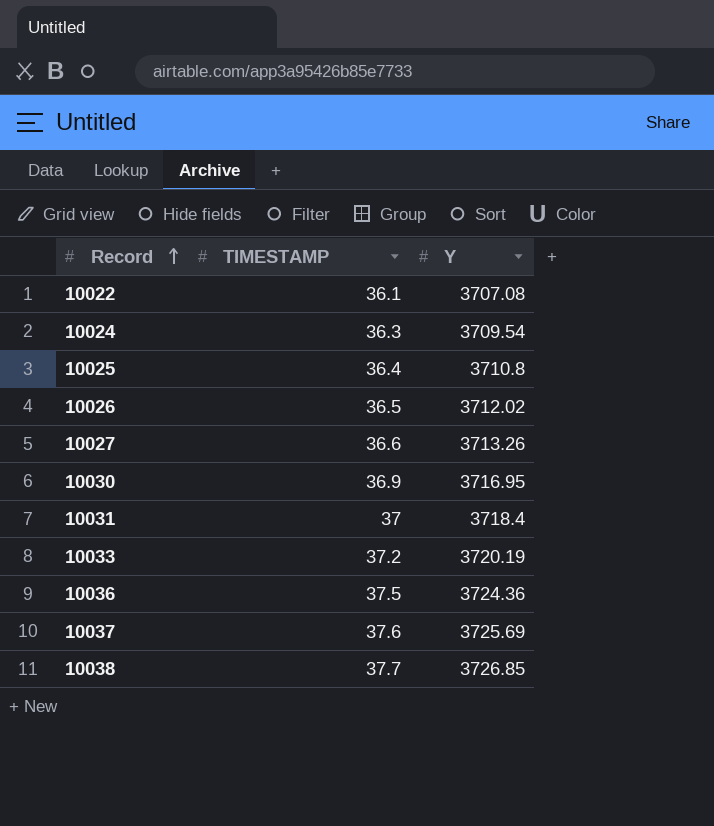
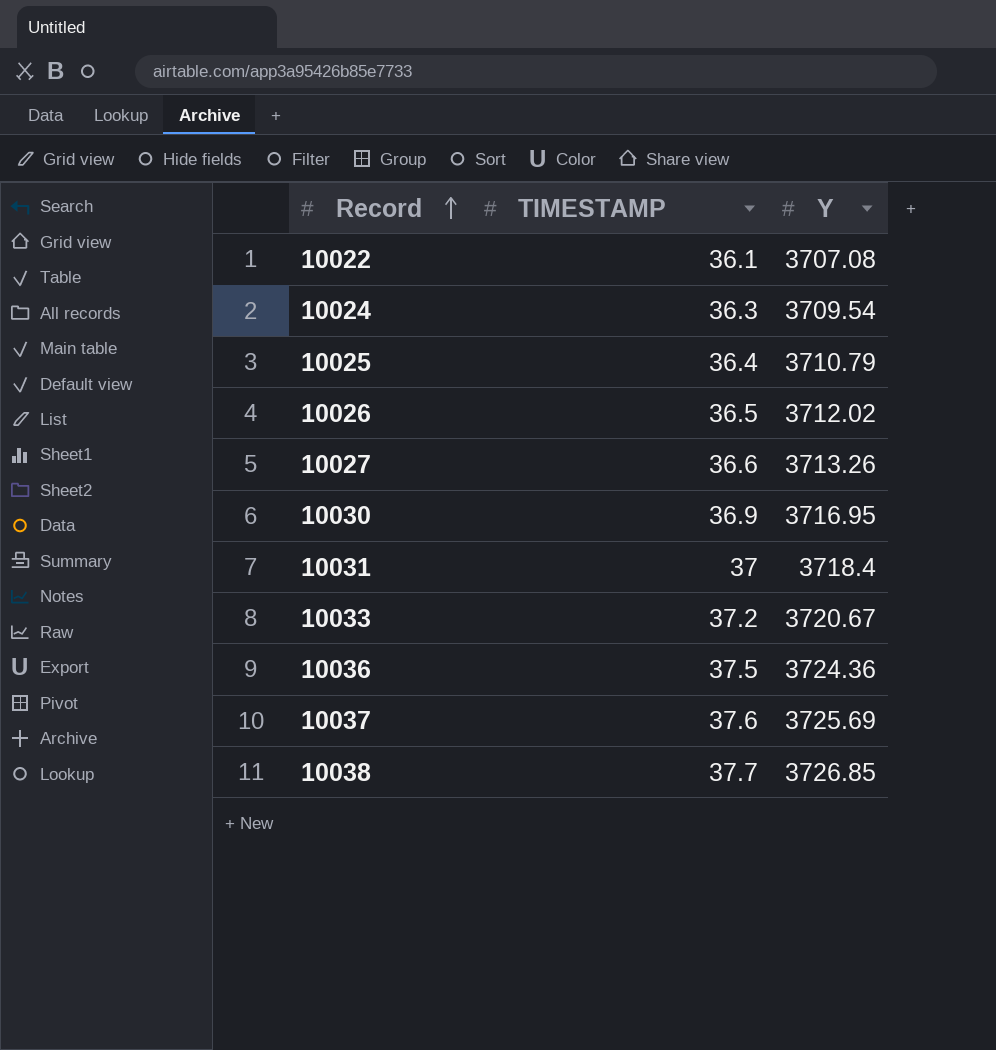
10025 | Y: 3710.8 -> 3710.79
10033 | Y: 3720.19 -> 3720.67

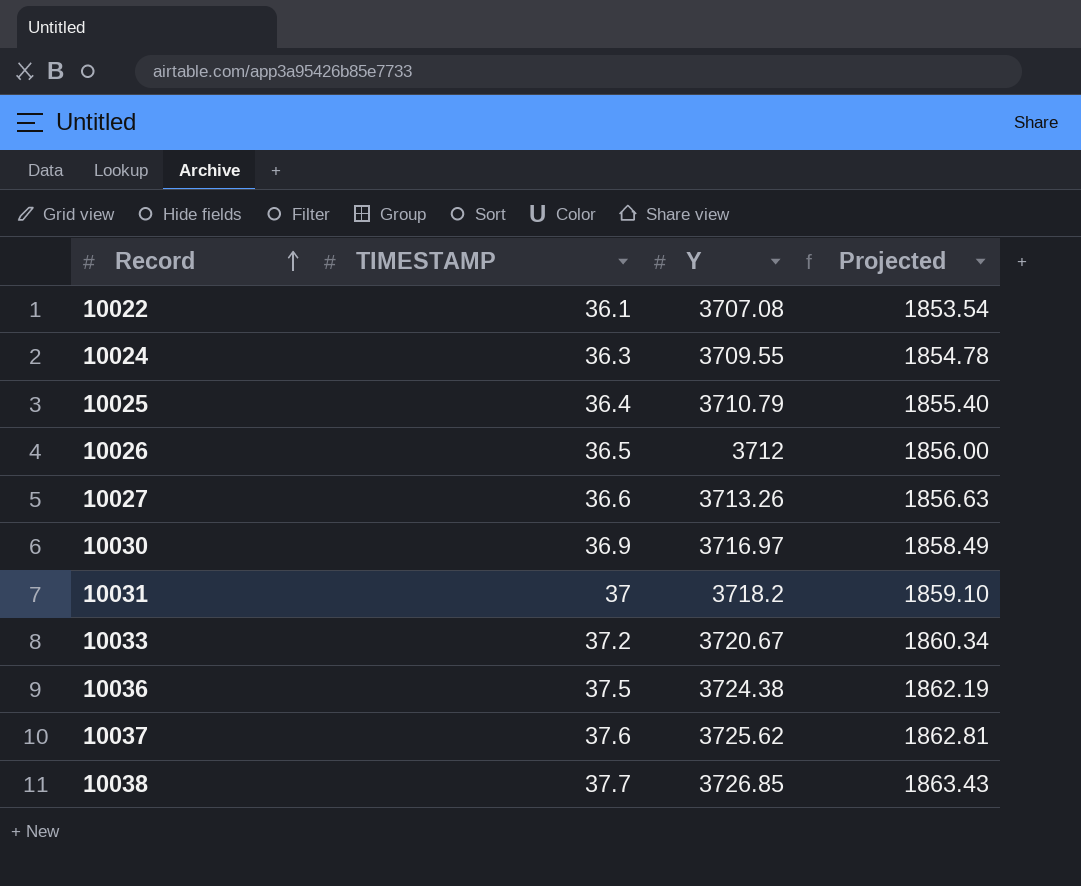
column Projected | formula: none -> [Y] * 0.5
10024 | Y: 3709.54 -> 3709.55
10026 | Y: 3712.02 -> 3712
10030 | Y: 3716.95 -> 3716.97
10031 | Y: 3718.4 -> 3718.2
10036 | Y: 3724.36 -> 3724.38
10037 | Y: 3725.69 -> 3725.62

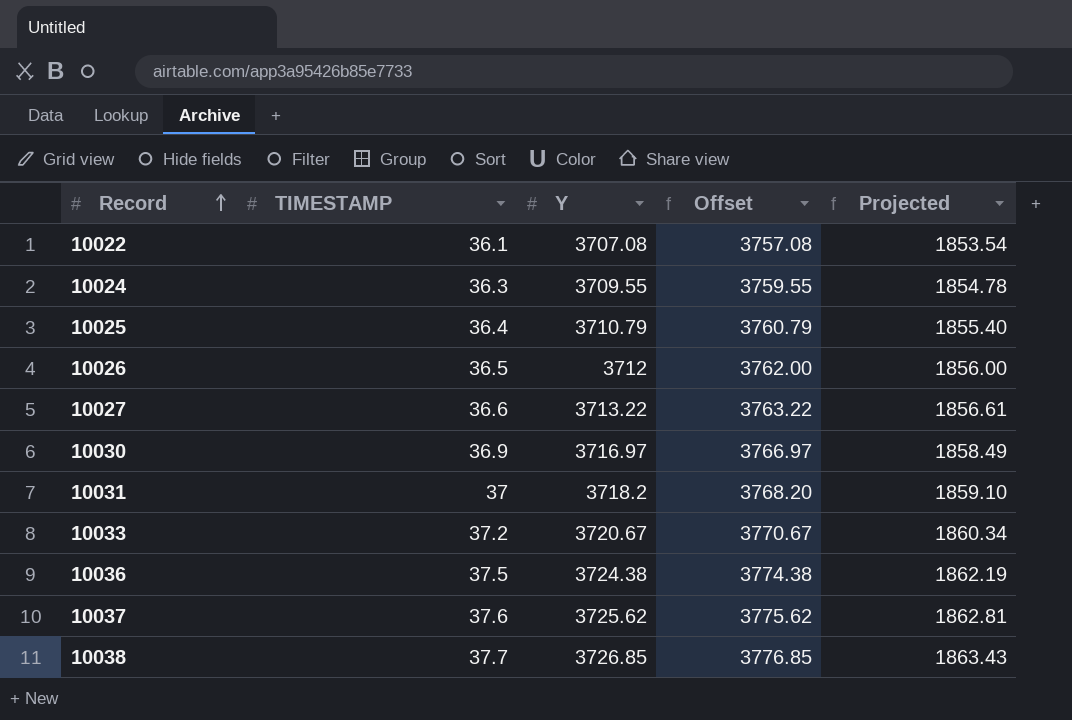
column Offset | formula: none -> [Y] + 50
10027 | Y: 3713.26 -> 3713.22
10027 | Projected: 1856.63 -> 1856.61

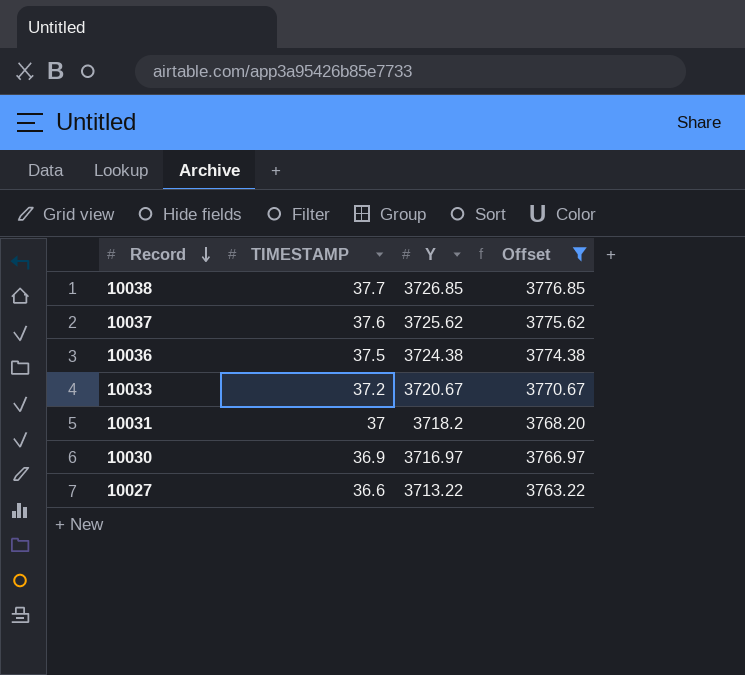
filter: none -> Offset >= 3763.22
row order: Record ascending -> Record descending
column Projected | formula: [Y] * 0.5 -> none

